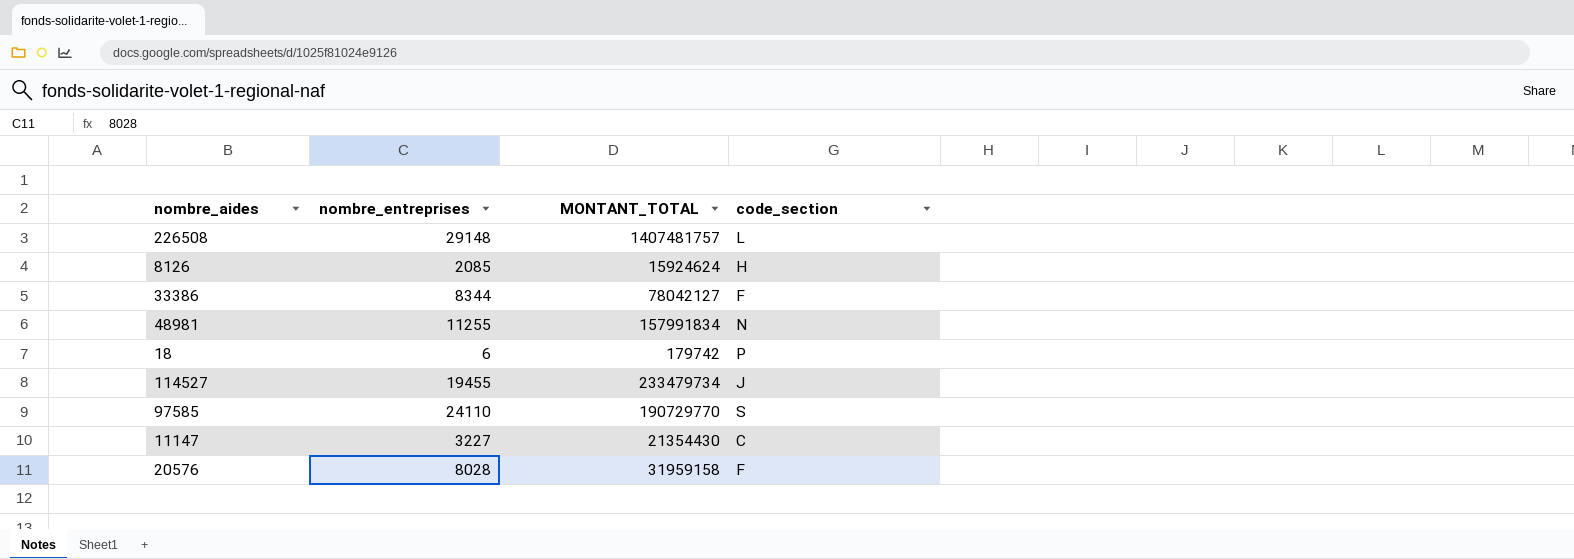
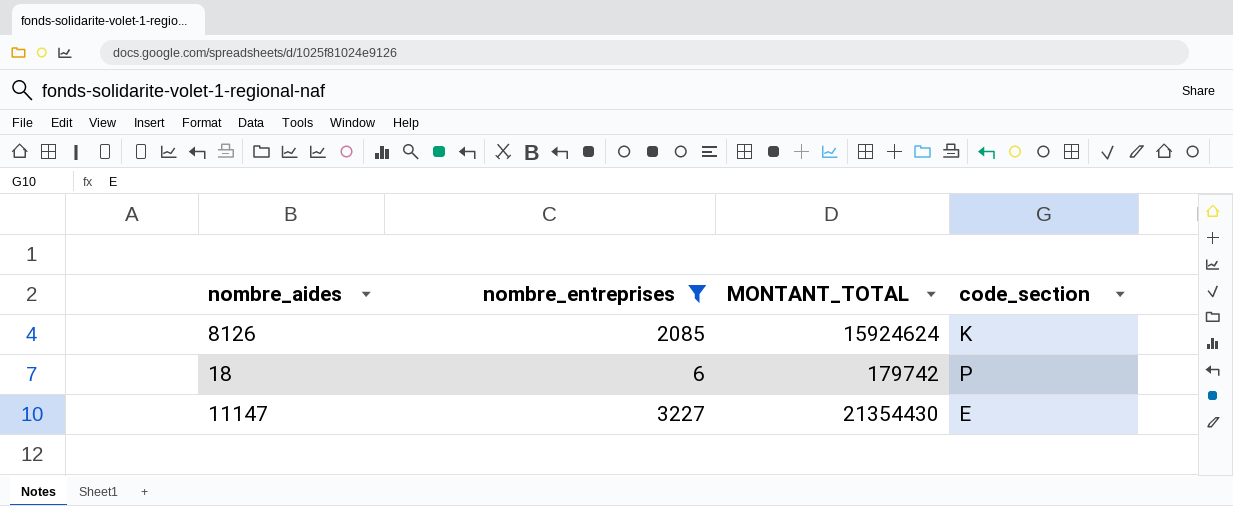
filter: none -> nombre_entreprises <= 3227
8126 | code_section: H -> K
11147 | code_section: C -> E

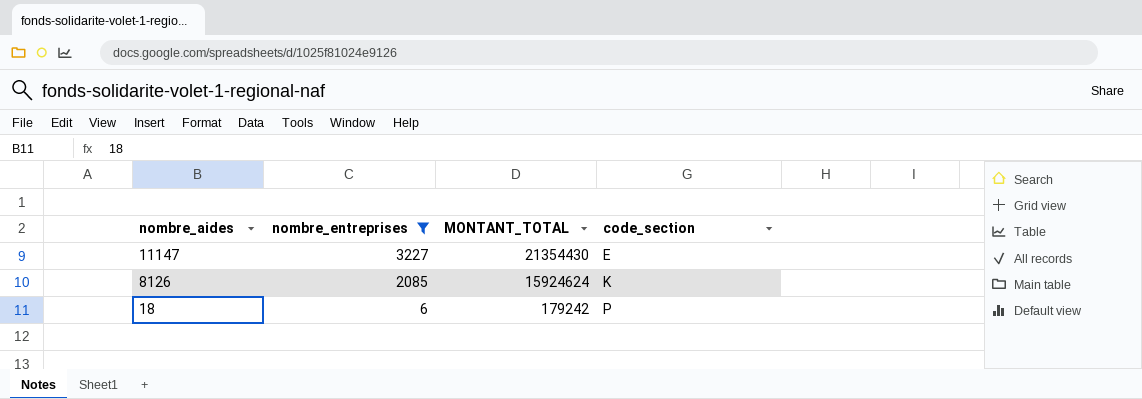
row order: none -> nombre_aides descending
18 | MONTANT_TOTAL: 179742 -> 179242

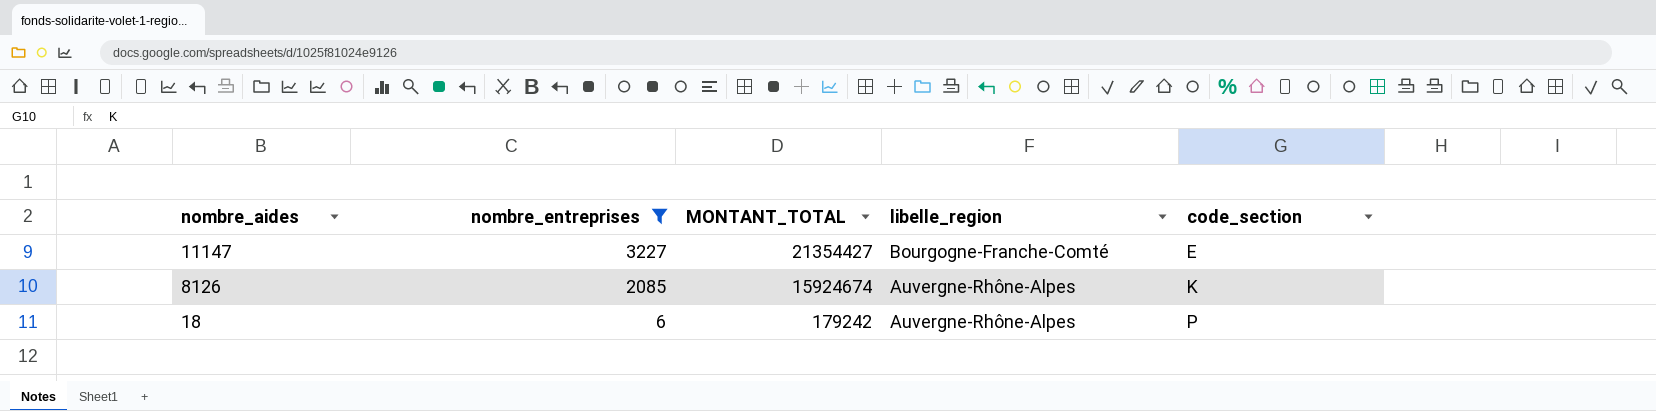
column libelle_region | position: none -> 4
11147 | MONTANT_TOTAL: 21354430 -> 21354427
8126 | MONTANT_TOTAL: 15924624 -> 15924674

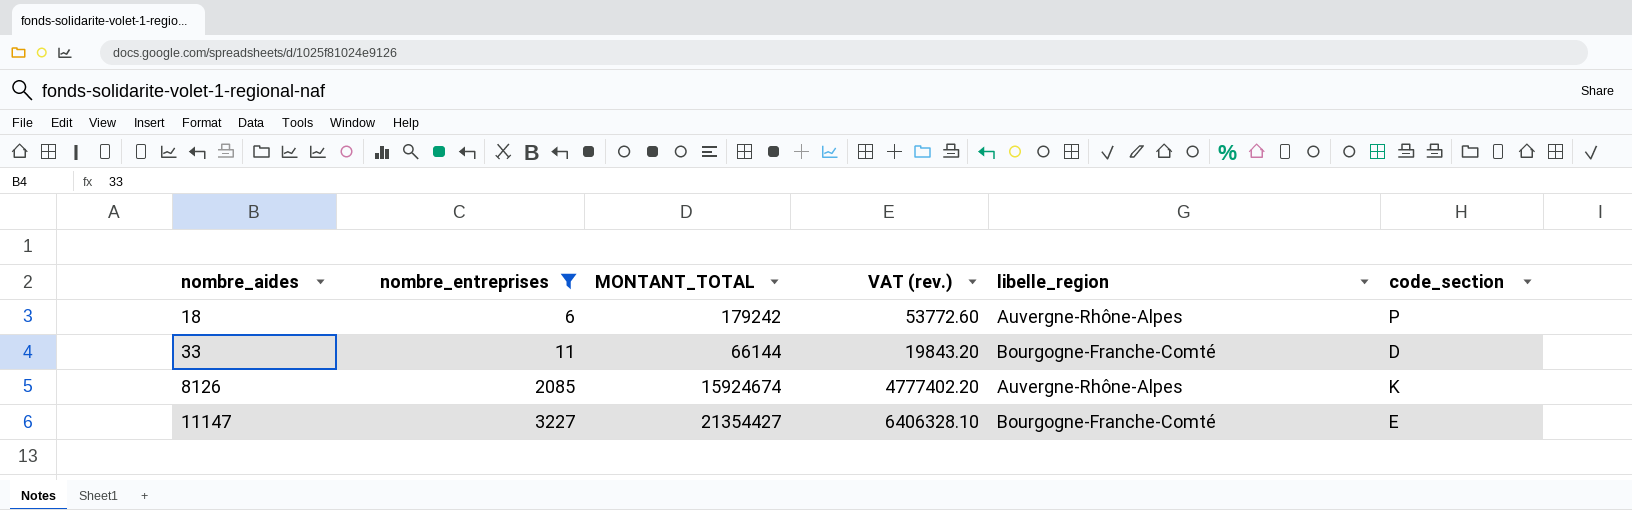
row order: nombre_aides descending -> nombre_aides ascending
column VAT (rev.) | formula: none -> [MONTANT_TOTAL] * 0.3
row 33: none -> 11 | 66144 | 19843.20 | Bourgogne-Franche-Comté | D

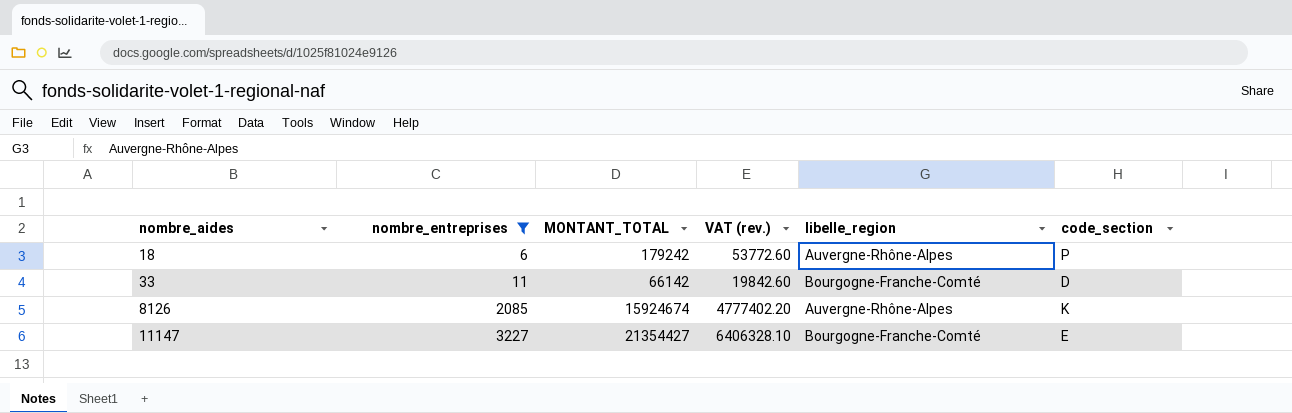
33 | MONTANT_TOTAL: 66144 -> 66142
33 | VAT (rev.): 19843.20 -> 19842.60

